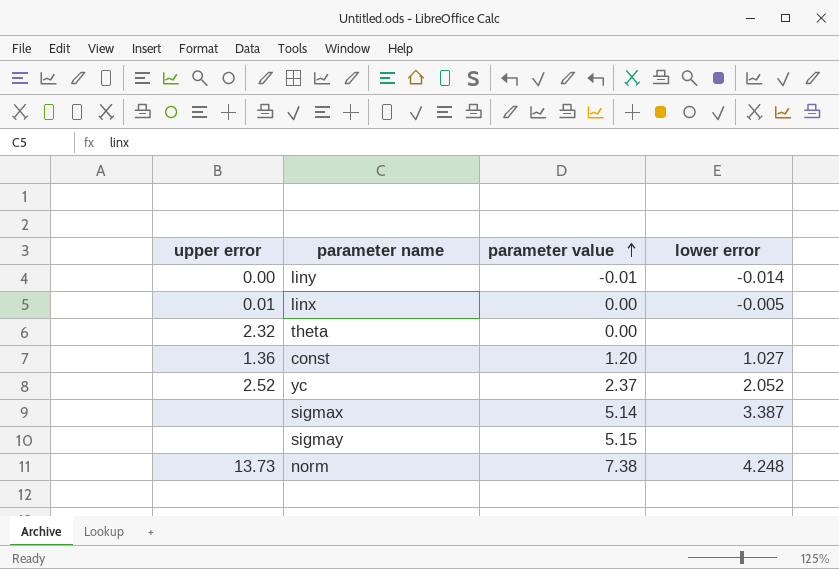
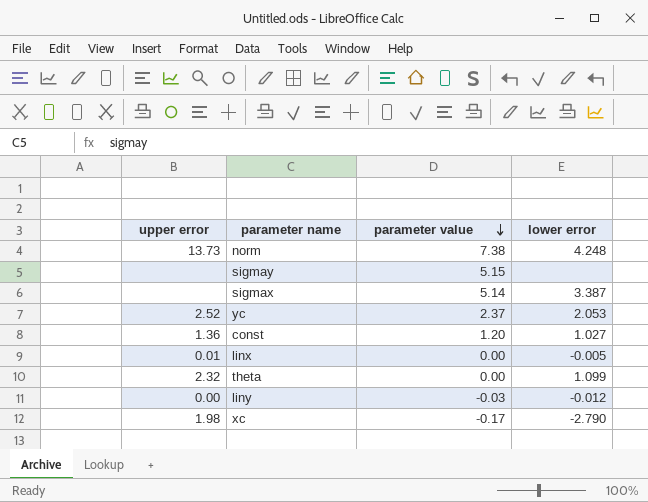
row order: parameter value ascending -> parameter value descending
yc | lower error: 2.052 -> 2.053
theta | lower error: none -> 1.099
liny | parameter value: -0.01 -> -0.03
liny | lower error: -0.014 -> -0.012
row xc: none -> 1.98 | -0.17 | -2.790

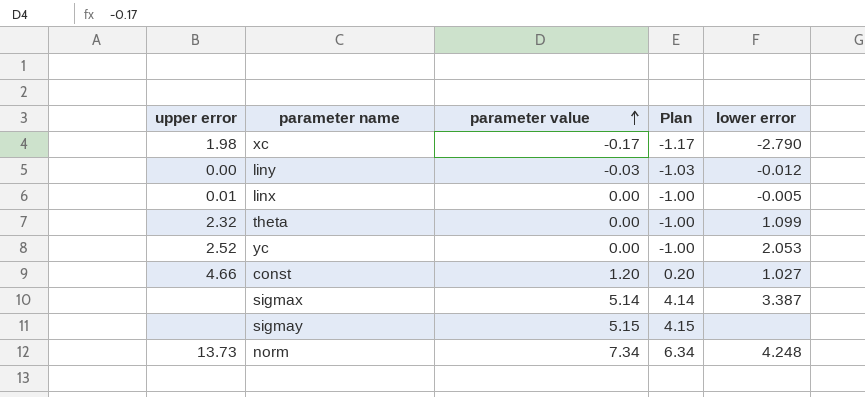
row order: parameter value descending -> parameter value ascending
column Plan | formula: none -> [parameter value] - 1
yc | parameter value: 2.37 -> 0.00
const | upper error: 1.36 -> 4.66
norm | parameter value: 7.38 -> 7.34

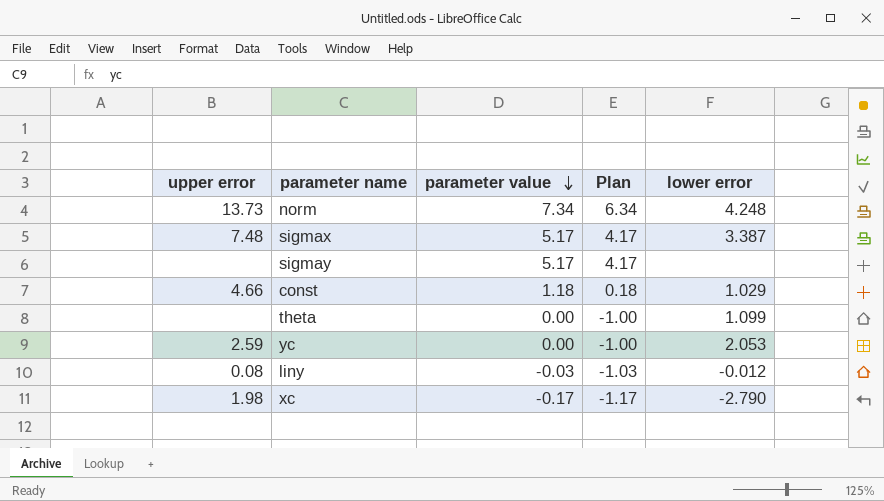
row order: parameter value ascending -> parameter value descending
row linx: 0.01 | 0.00 | -1.00 | -0.005 -> none
sigmax | upper error: none -> 7.48
sigmax | parameter value: 5.14 -> 5.17
sigmax | Plan: 4.14 -> 4.17
sigmay | parameter value: 5.15 -> 5.17
sigmay | Plan: 4.15 -> 4.17
const | parameter value: 1.20 -> 1.18
const | Plan: 0.20 -> 0.18
const | lower error: 1.027 -> 1.029
theta | upper error: 2.32 -> none
yc | upper error: 2.52 -> 2.59
liny | upper error: 0.00 -> 0.08

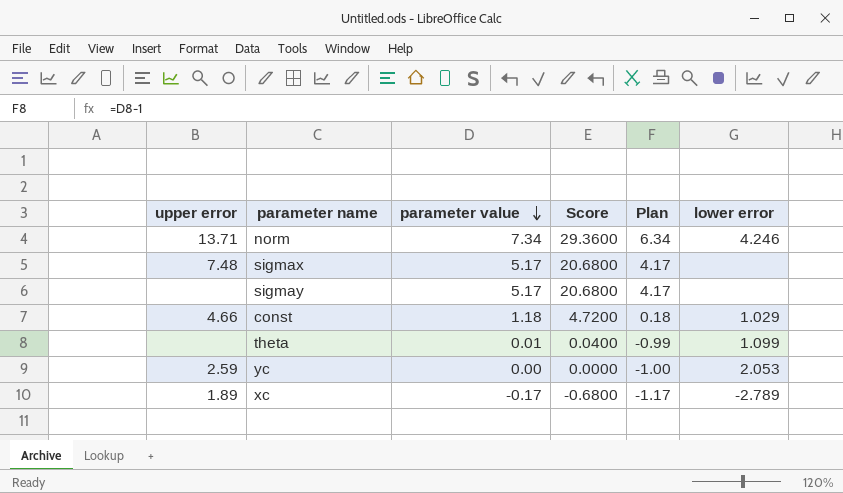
column Score | formula: none -> [parameter value] * 4
row liny: 0.08 | -0.03 | -1.03 | -0.012 -> none
norm | upper error: 13.73 -> 13.71
norm | lower error: 4.248 -> 4.246
sigmax | lower error: 3.387 -> none
theta | parameter value: 0.00 -> 0.01
theta | Plan: -1.00 -> -0.99
xc | upper error: 1.98 -> 1.89
xc | lower error: -2.790 -> -2.789

